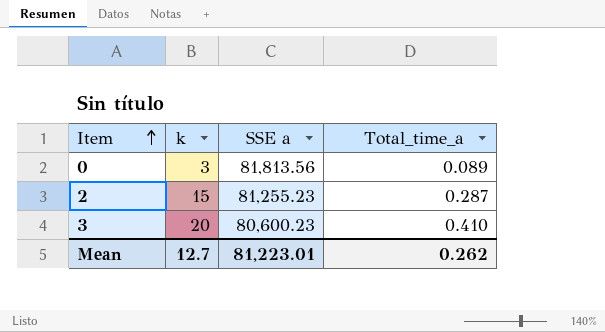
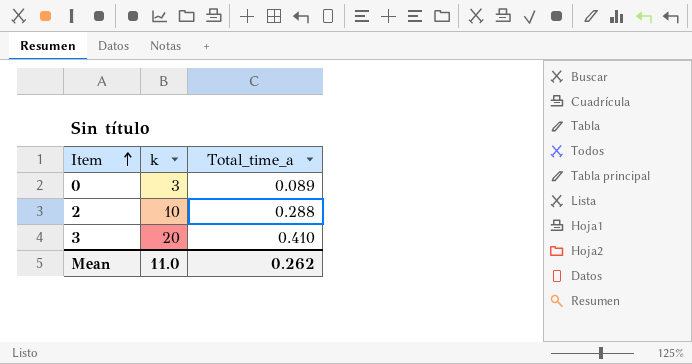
column SSE a | position: 3 -> none
2 | k: 15 -> 10
2 | Total_time_a: 0.287 -> 0.288
Mean | k: 12.7 -> 11.0

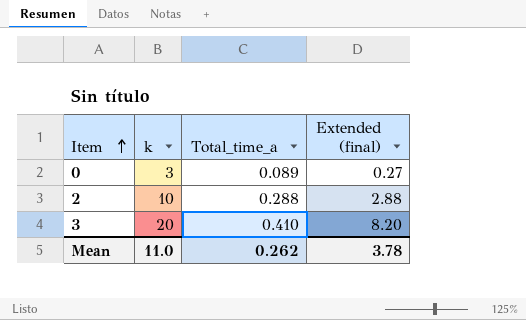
column Extended (final) | formula: none -> [k] * [Total_time_a]

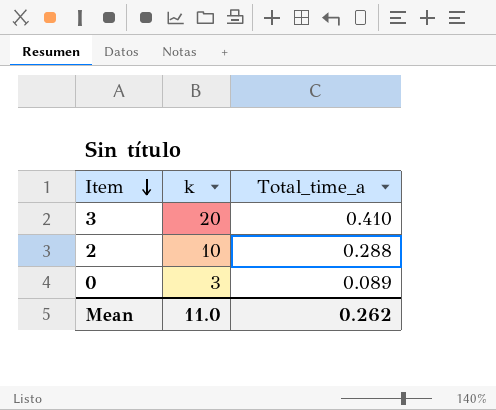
row order: Item ascending -> Item descending
column Extended (final) | formula: [k] * [Total_time_a] -> none

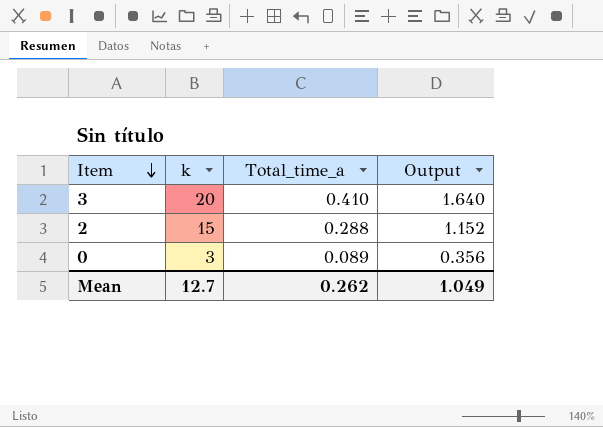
column Output | formula: none -> [Total_time_a] * 4
2 | k: 10 -> 15
Mean | k: 11.0 -> 12.7

